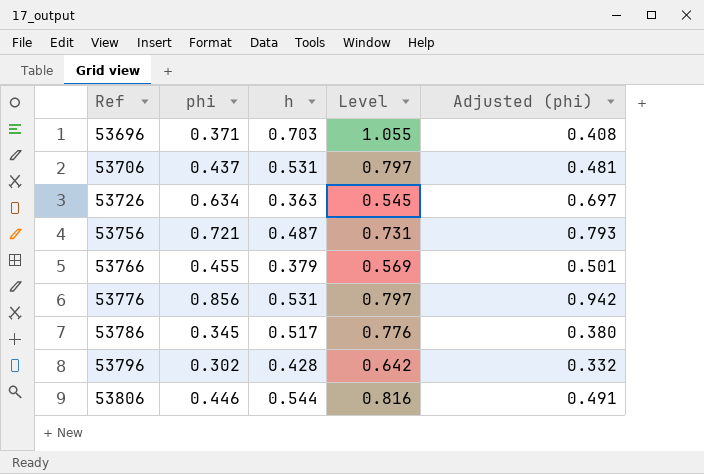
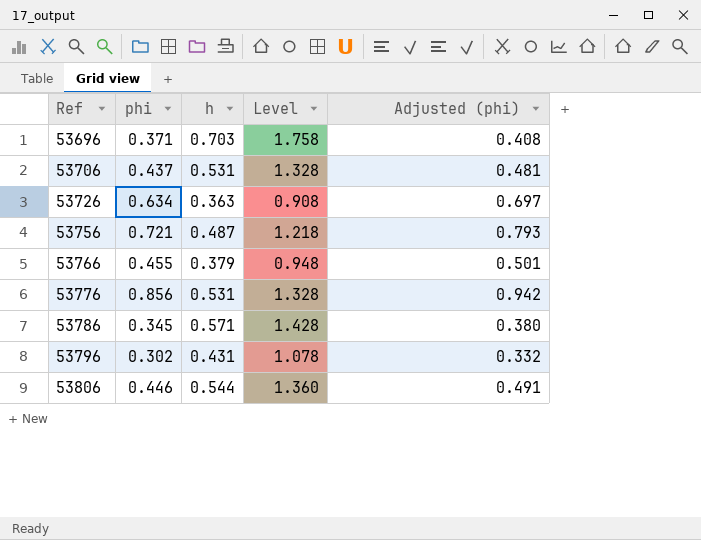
column Level | formula: [h] * 1.5 -> [h] * 2.5
53786 | h: 0.517 -> 0.571
53796 | h: 0.428 -> 0.431

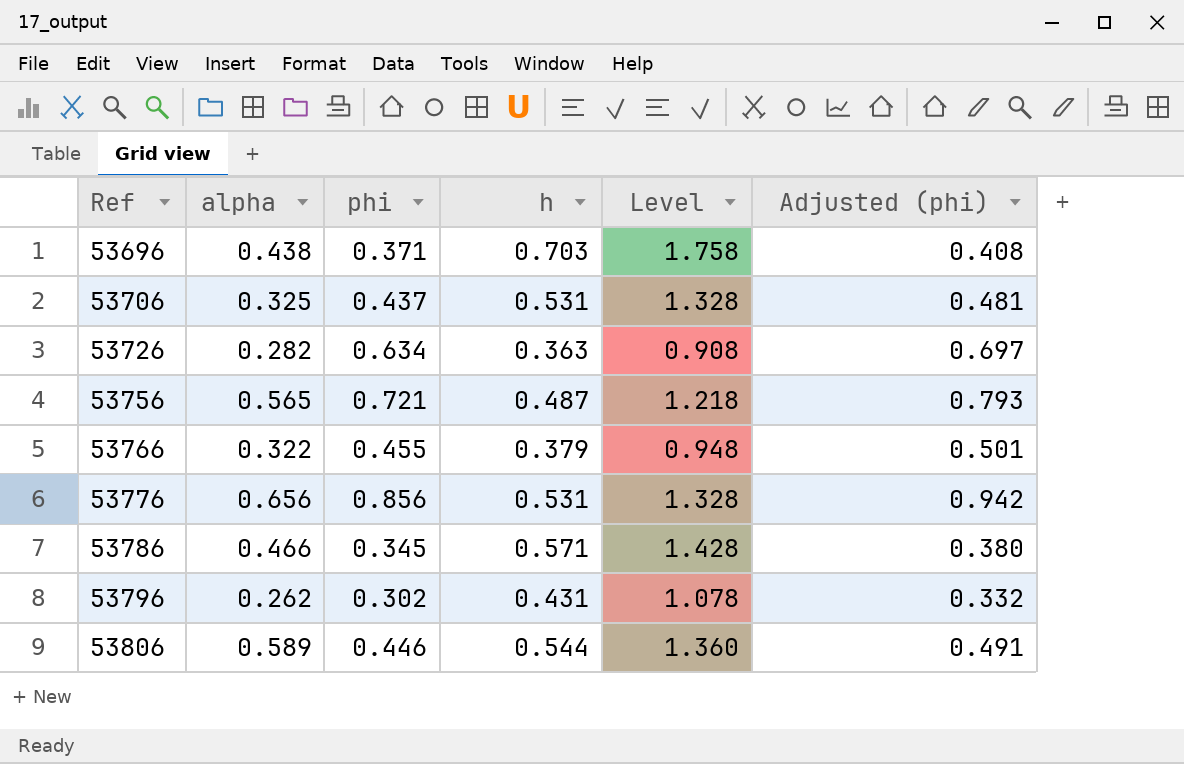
column alpha | position: none -> 2

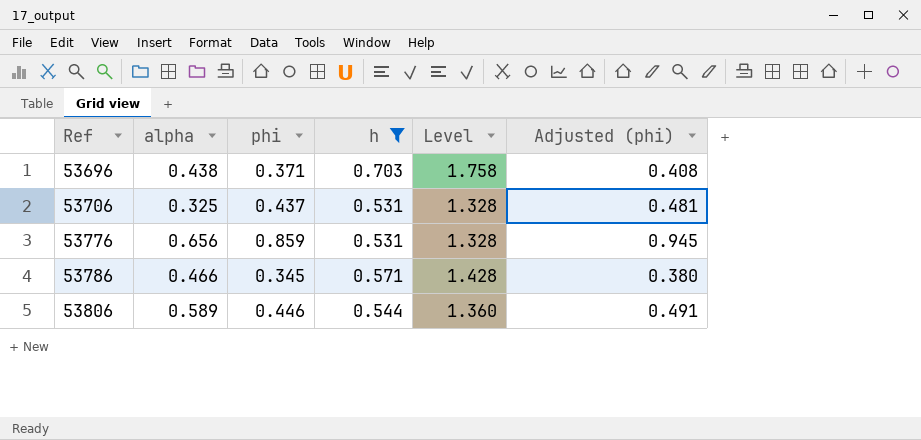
filter: none -> h >= 0.531
53776 | phi: 0.856 -> 0.859
53776 | Adjusted (phi): 0.942 -> 0.945

